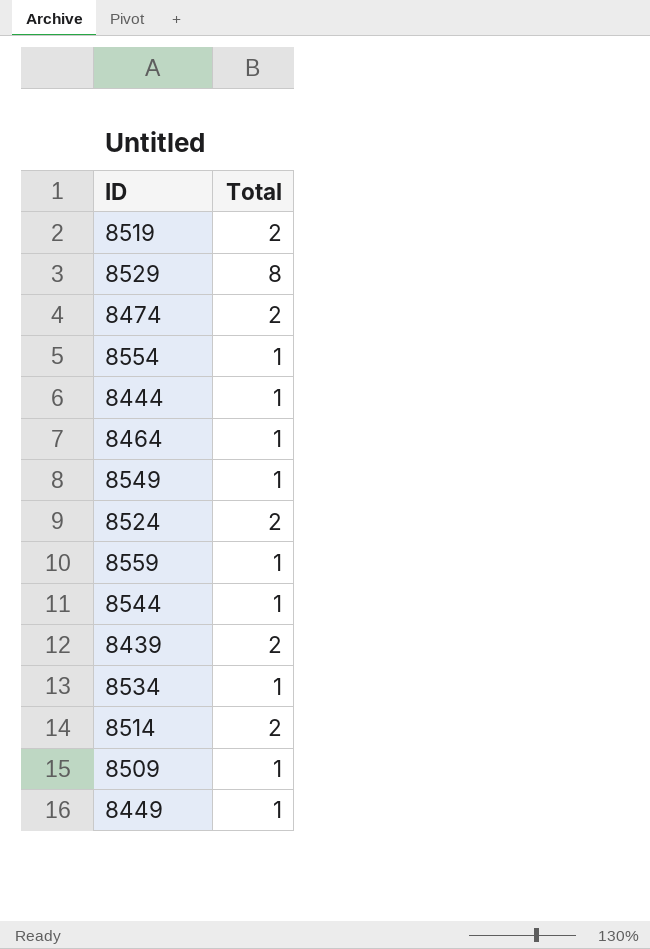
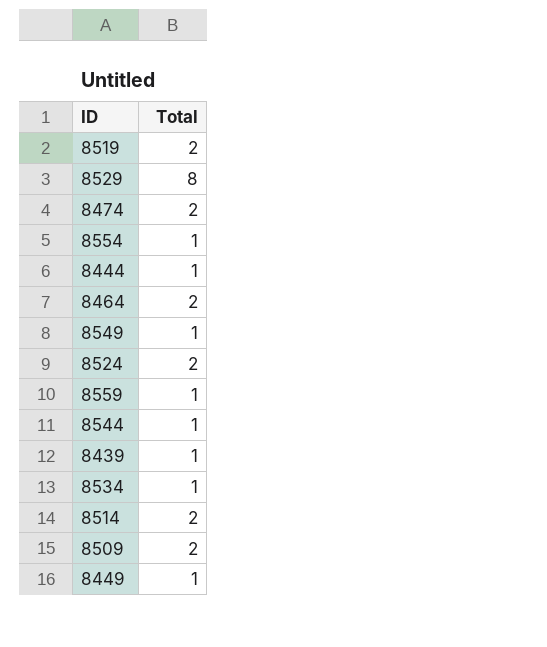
8464 | Total: 1 -> 2
8439 | Total: 2 -> 1
8509 | Total: 1 -> 2

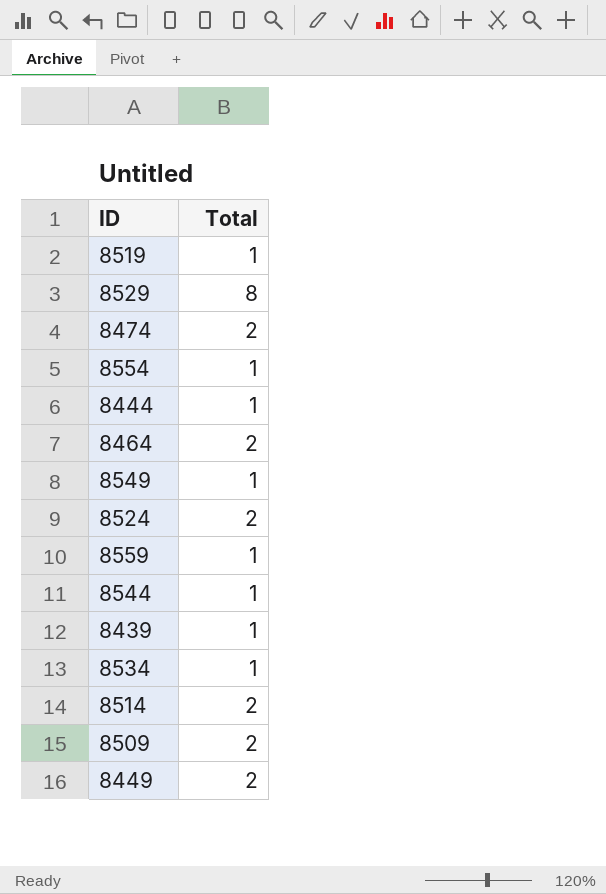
8519 | Total: 2 -> 1
8449 | Total: 1 -> 2

